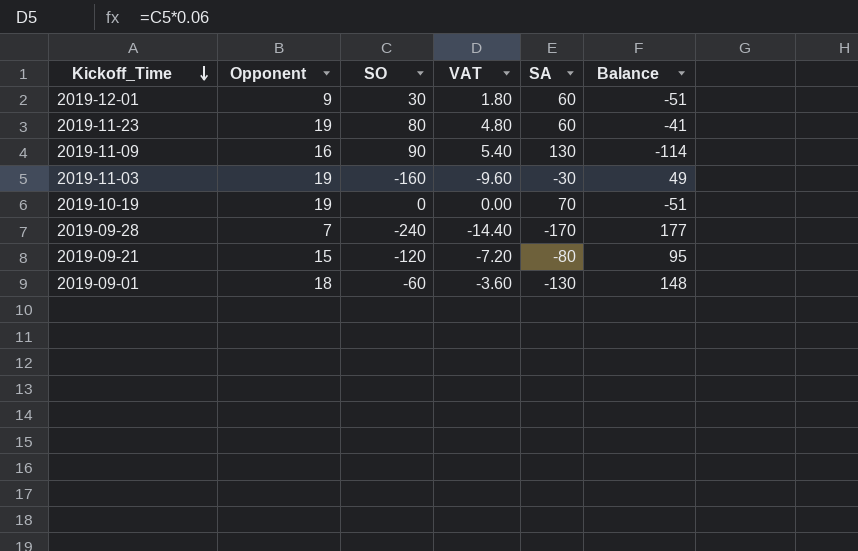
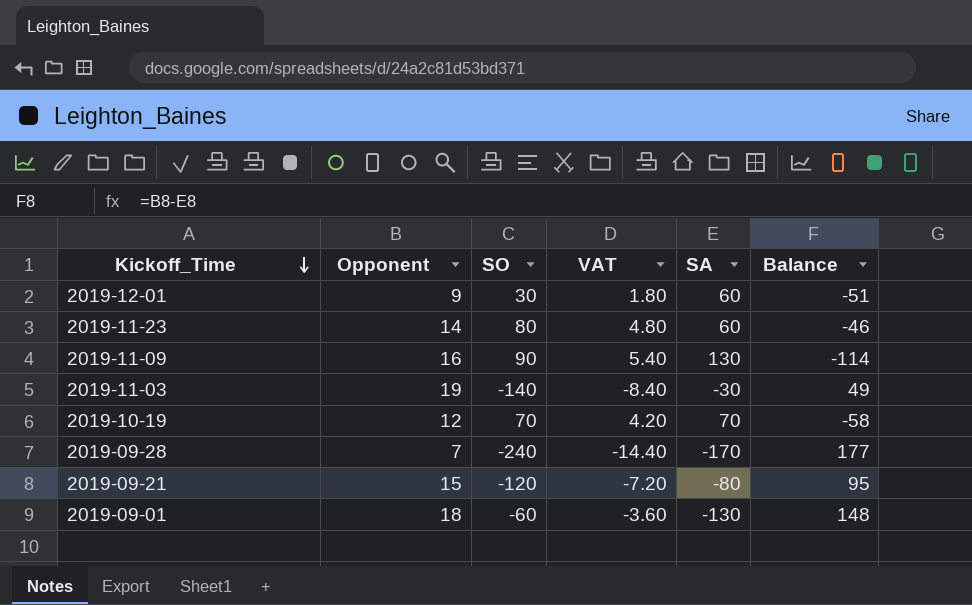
2019-11-23 | Opponent: 19 -> 14
2019-11-23 | Balance: -41 -> -46
2019-11-03 | SO: -160 -> -140
2019-11-03 | VAT: -9.60 -> -8.40
2019-10-19 | Opponent: 19 -> 12
2019-10-19 | SO: 0 -> 70
2019-10-19 | VAT: 0.00 -> 4.20
2019-10-19 | Balance: -51 -> -58

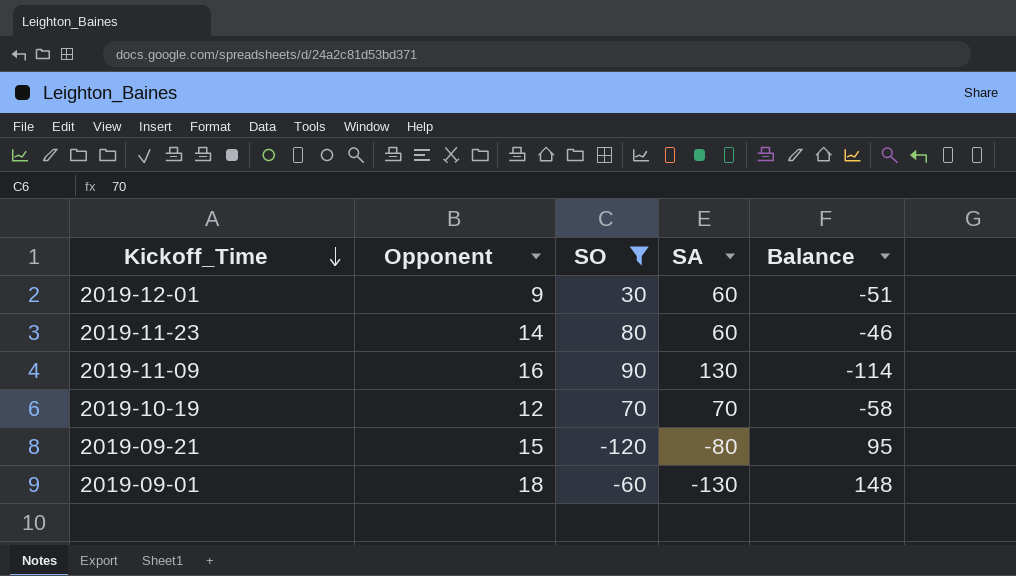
filter: none -> SO >= -120
column VAT | formula: [SO] * 0.06 -> none

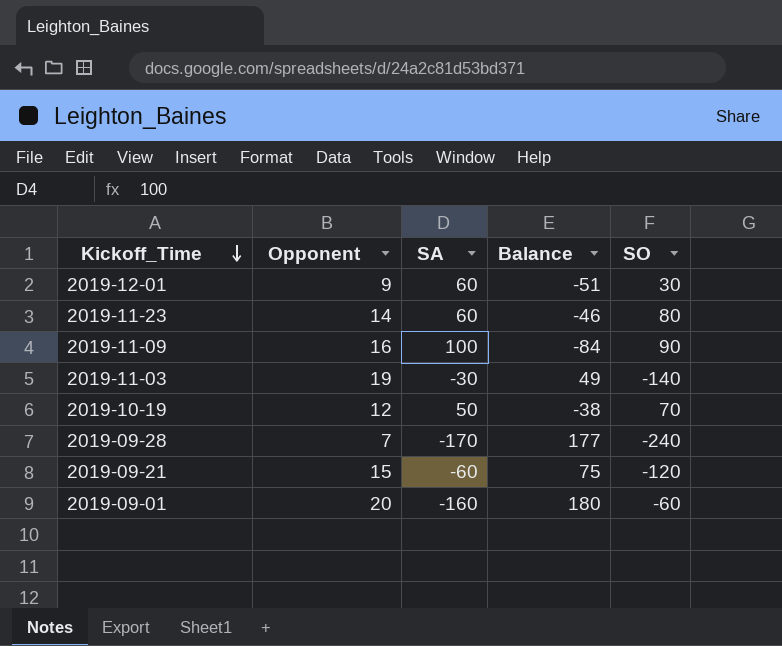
filter: SO >= -120 -> none
column SO | position: 3 -> 5
2019-11-09 | SA: 130 -> 100
2019-11-09 | Balance: -114 -> -84
2019-10-19 | SA: 70 -> 50
2019-10-19 | Balance: -58 -> -38
2019-09-21 | SA: -80 -> -60
2019-09-21 | Balance: 95 -> 75
2019-09-01 | Opponent: 18 -> 20
2019-09-01 | SA: -130 -> -160
2019-09-01 | Balance: 148 -> 180

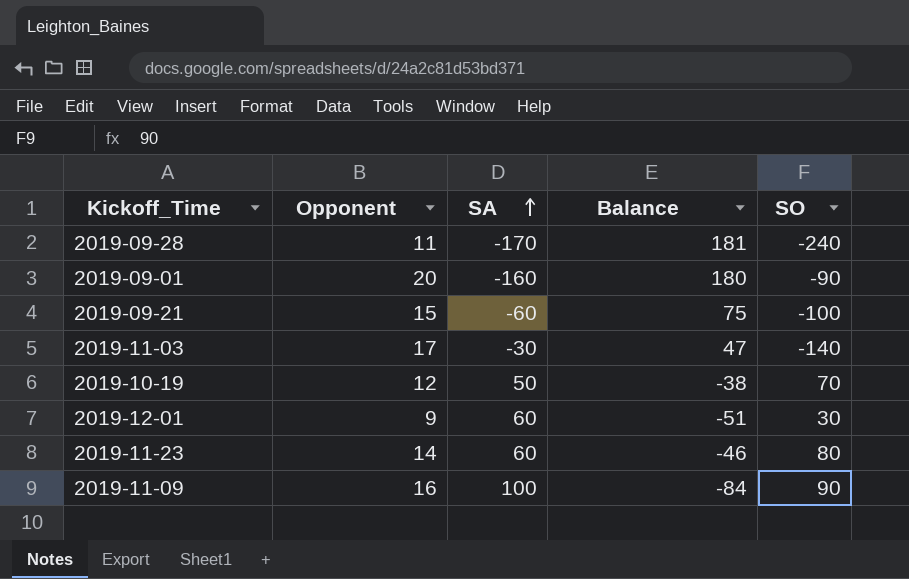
row order: Kickoff_Time descending -> SA ascending
2019-09-28 | Opponent: 7 -> 11
2019-09-28 | Balance: 177 -> 181
2019-09-01 | SO: -60 -> -90
2019-09-21 | SO: -120 -> -100
2019-11-03 | Opponent: 19 -> 17
2019-11-03 | Balance: 49 -> 47

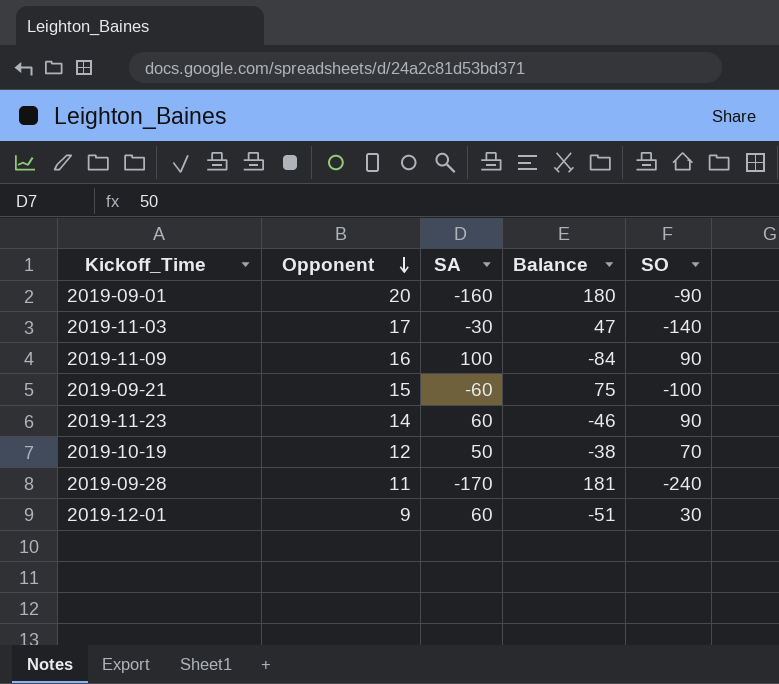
row order: SA ascending -> Opponent descending
2019-11-23 | SO: 80 -> 90

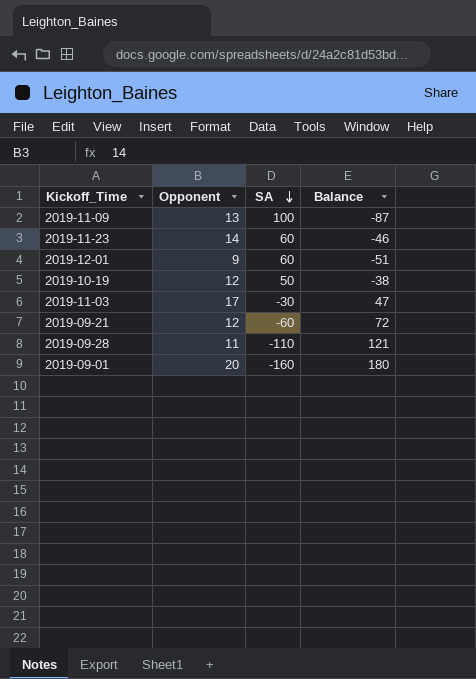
row order: Opponent descending -> SA descending
column SO | position: 5 -> none
2019-11-09 | Opponent: 16 -> 13
2019-11-09 | Balance: -84 -> -87
2019-09-21 | Opponent: 15 -> 12
2019-09-21 | Balance: 75 -> 72
2019-09-28 | SA: -170 -> -110
2019-09-28 | Balance: 181 -> 121

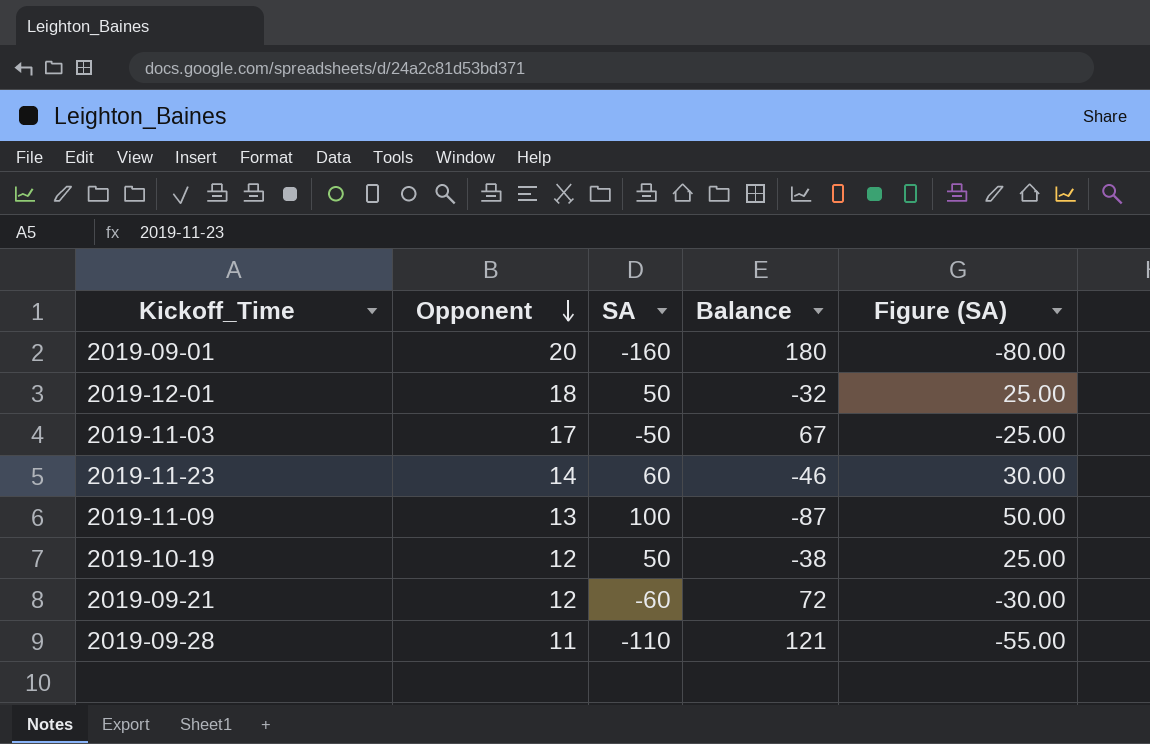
row order: SA descending -> Opponent descending
column Figure (SA) | formula: none -> [SA] * 0.5
2019-12-01 | Opponent: 9 -> 18
2019-12-01 | SA: 60 -> 50
2019-12-01 | Balance: -51 -> -32
2019-11-03 | SA: -30 -> -50
2019-11-03 | Balance: 47 -> 67

